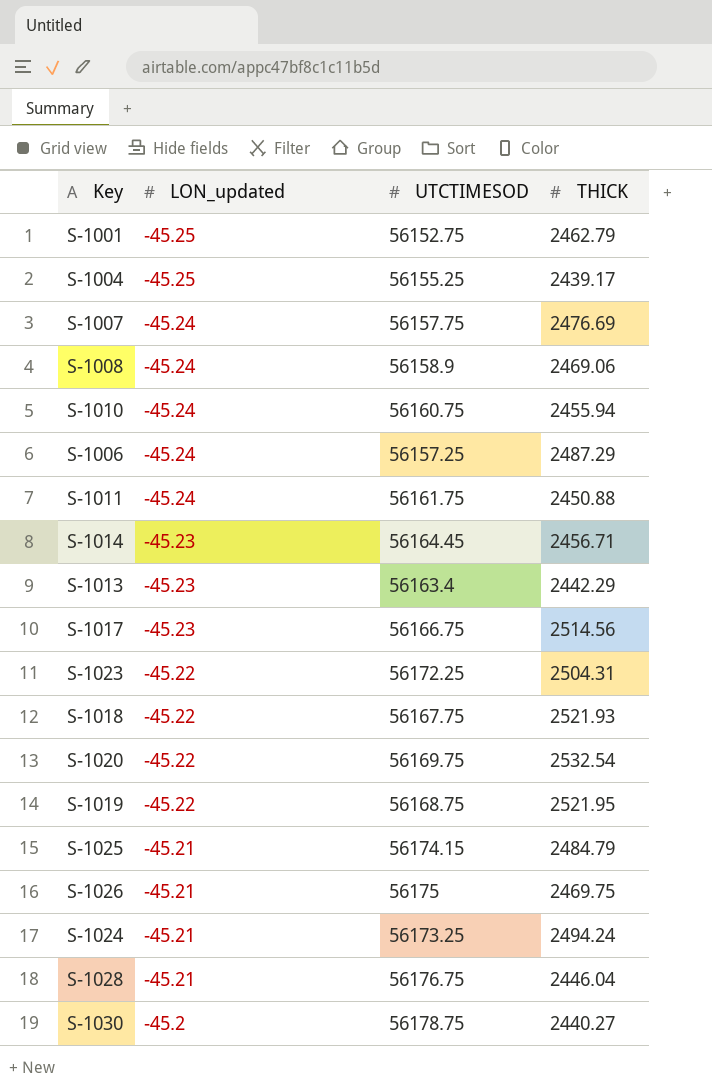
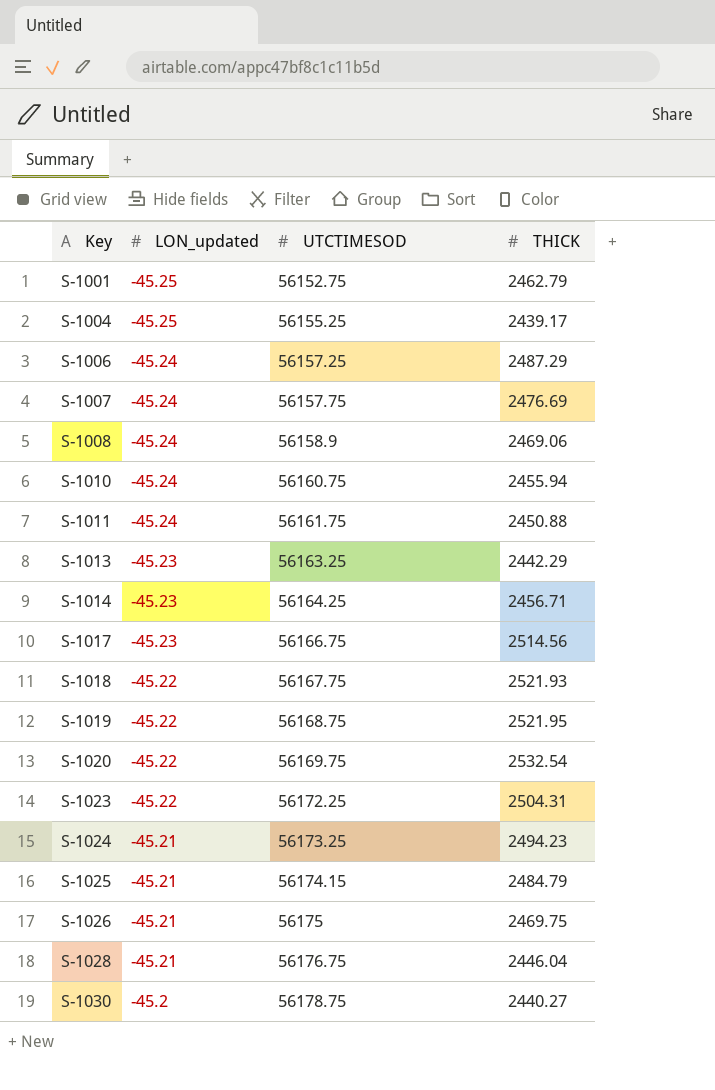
row order: LON_updated ascending -> Key ascending
S-1013 | UTCTIMESOD: 56163.4 -> 56163.25
S-1014 | UTCTIMESOD: 56164.45 -> 56164.25
S-1024 | THICK: 2494.24 -> 2494.23

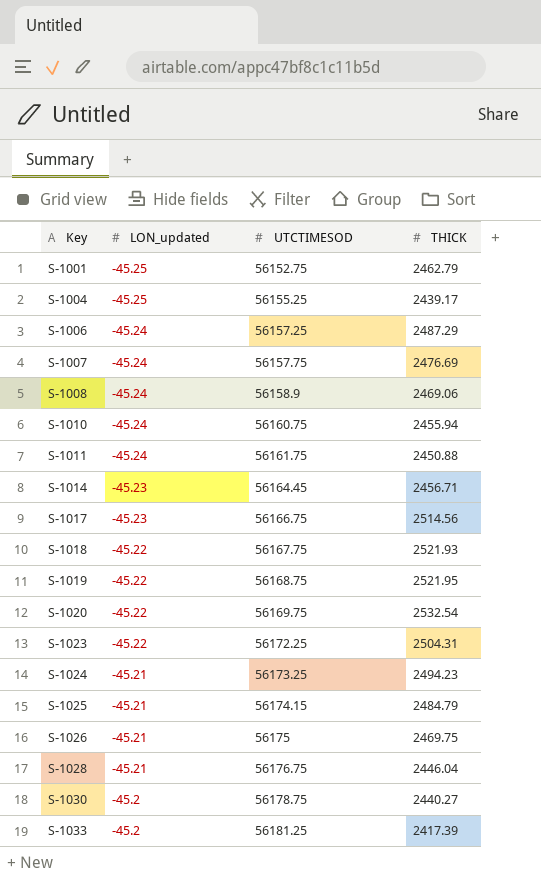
row S-1013: -45.23 | 56163.25 | 2442.29 -> none
S-1014 | UTCTIMESOD: 56164.25 -> 56164.45
row S-1033: none -> -45.2 | 56181.25 | 2417.39

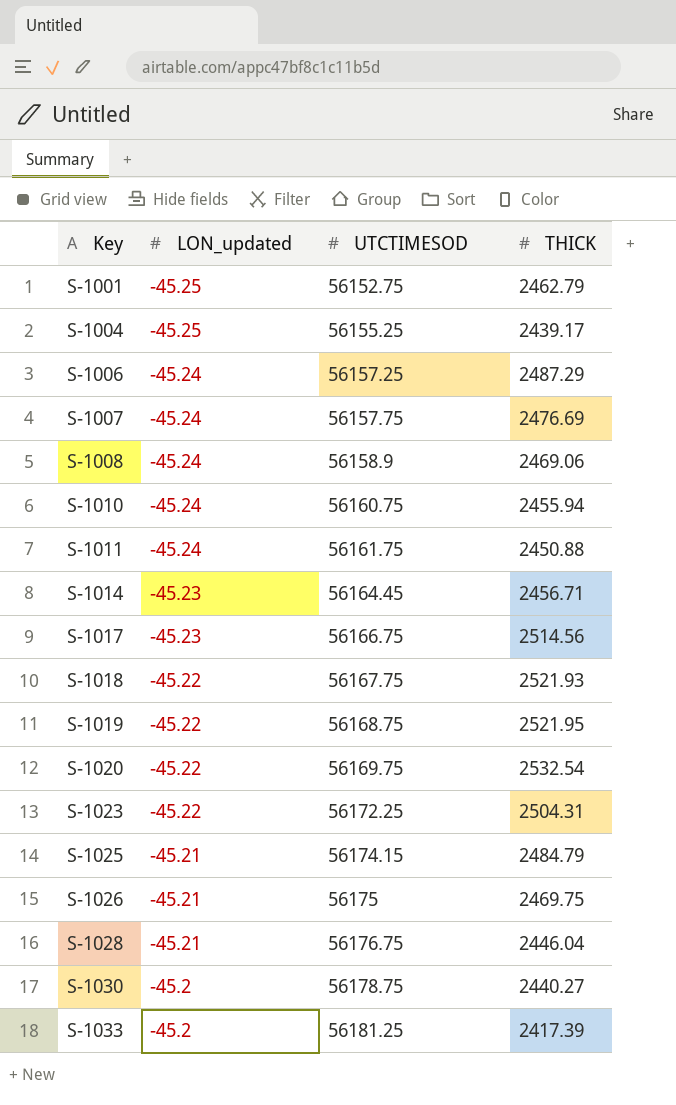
row S-1024: -45.21 | 56173.25 | 2494.23 -> none

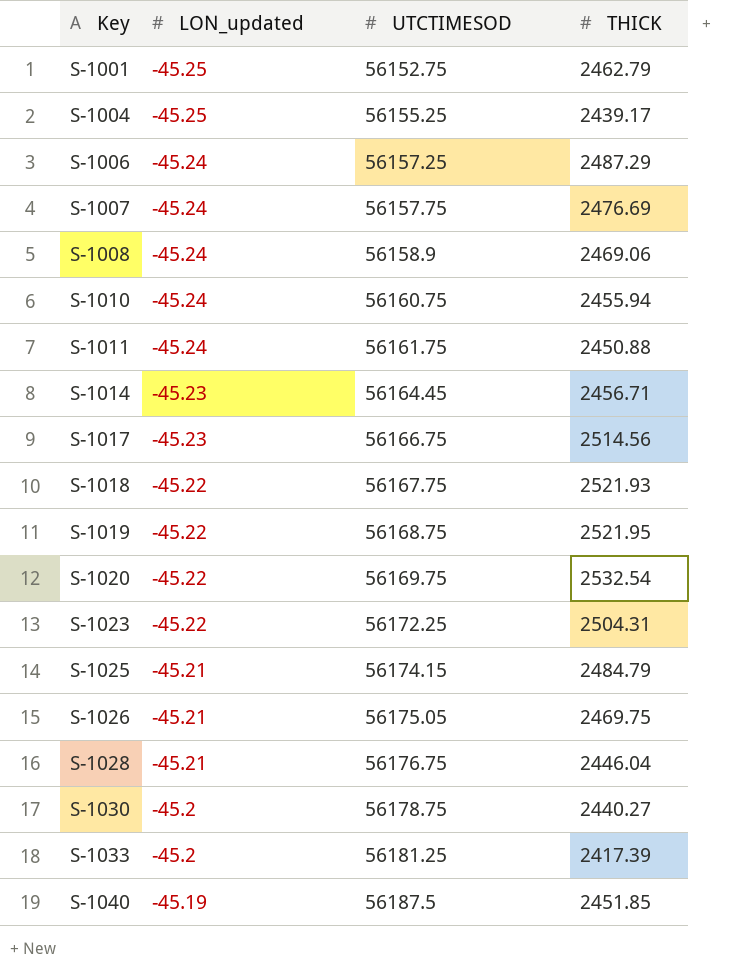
S-1026 | UTCTIMESOD: 56175 -> 56175.05
row S-1040: none -> -45.19 | 56187.5 | 2451.85

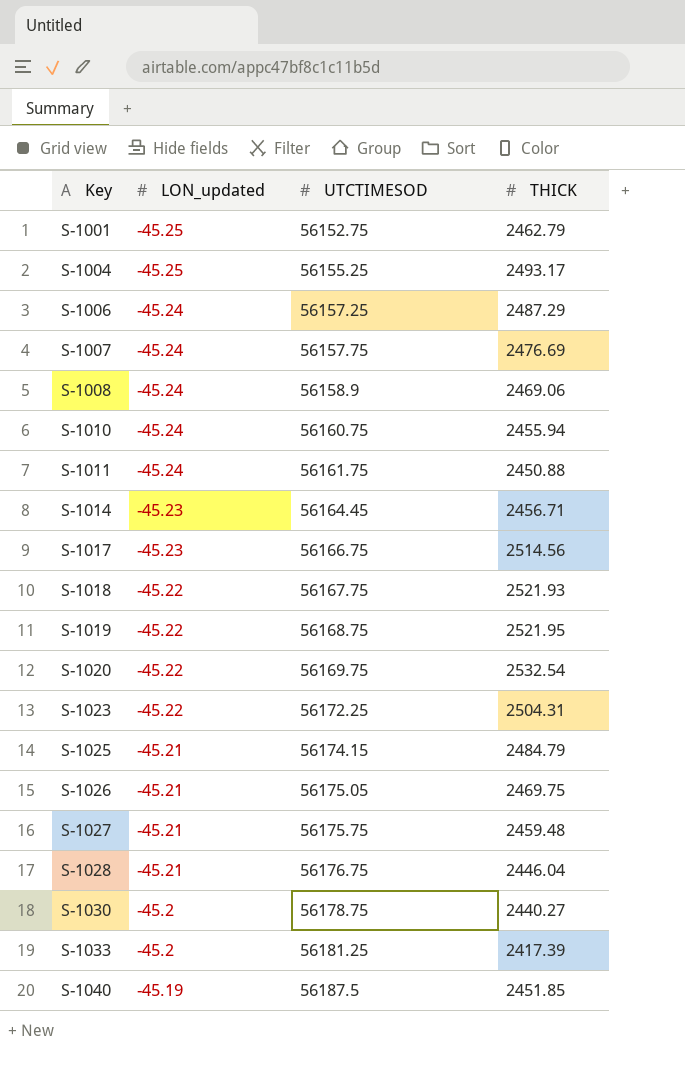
S-1004 | THICK: 2439.17 -> 2493.17
row S-1027: none -> -45.21 | 56175.75 | 2459.48

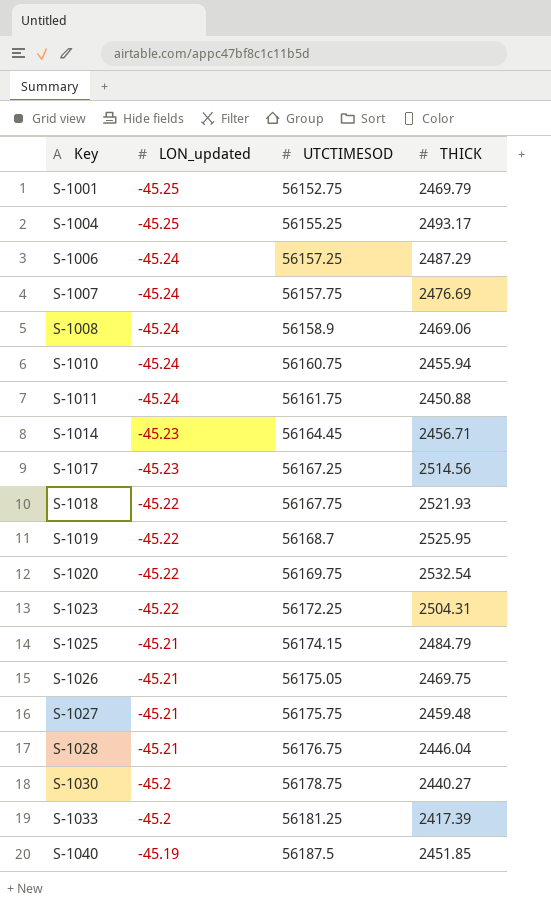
S-1001 | THICK: 2462.79 -> 2469.79
S-1017 | UTCTIMESOD: 56166.75 -> 56167.25
S-1019 | UTCTIMESOD: 56168.75 -> 56168.7
S-1019 | THICK: 2521.95 -> 2525.95

